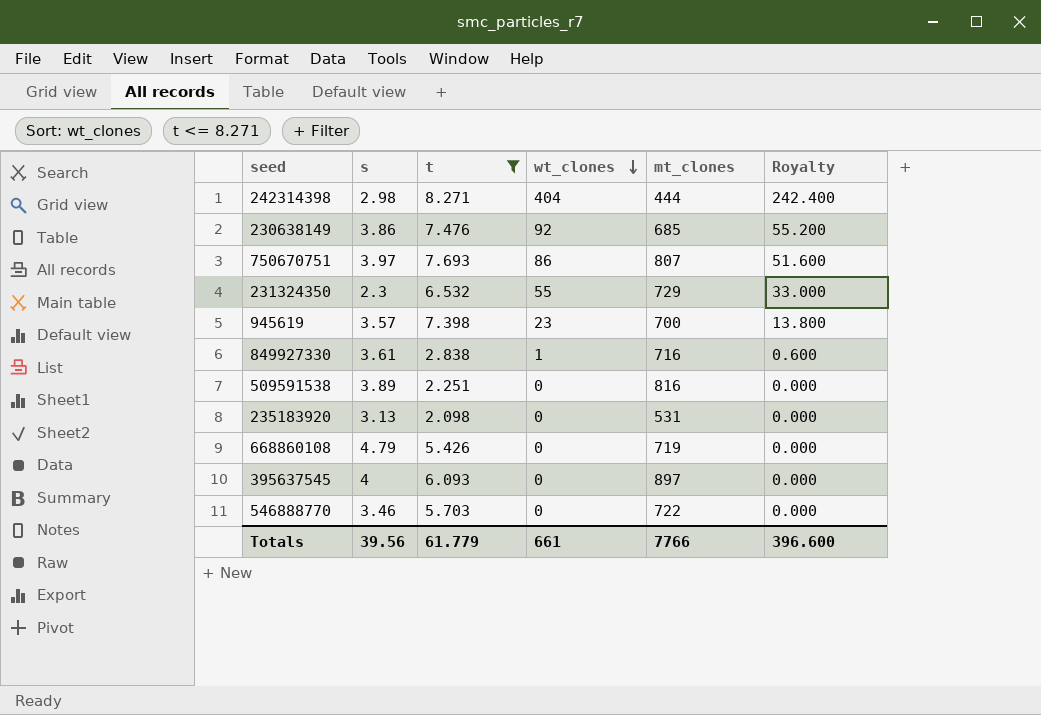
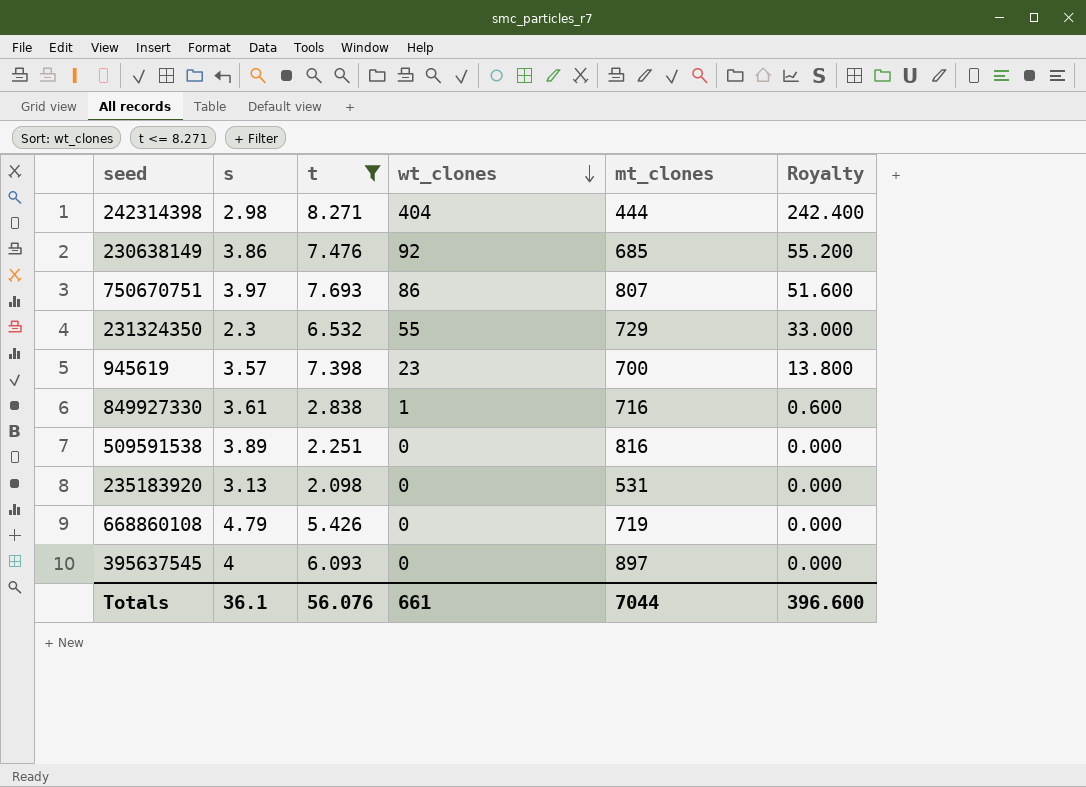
row 546888770: 3.46 | 5.703 | 0 | 722 | 0.000 -> none
Totals | s: 39.56 -> 36.1
Totals | t: 61.779 -> 56.076
Totals | mt_clones: 7766 -> 7044

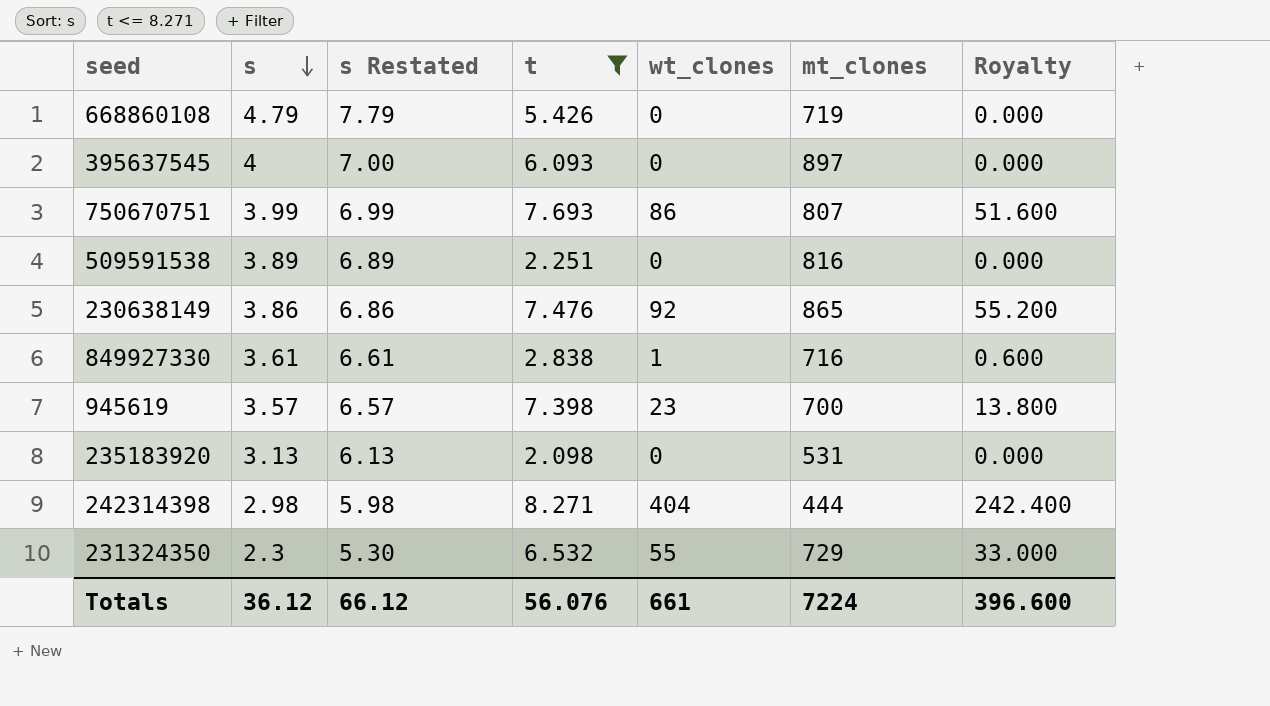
row order: wt_clones descending -> s descending
column s Restated | formula: none -> [s] + 3
750670751 | s: 3.97 -> 3.99
230638149 | mt_clones: 685 -> 865
Totals | s: 36.1 -> 36.12
Totals | mt_clones: 7044 -> 7224

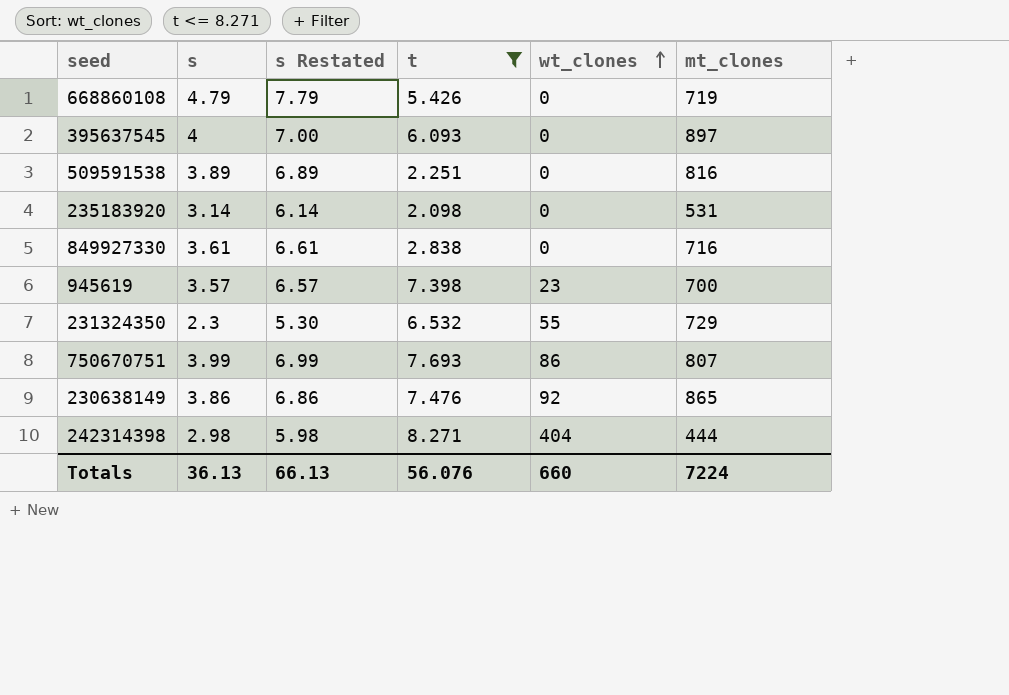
row order: s descending -> wt_clones ascending
column Royalty | formula: [wt_clones] * 0.6 -> none
235183920 | s: 3.13 -> 3.14
235183920 | s Restated: 6.13 -> 6.14
849927330 | wt_clones: 1 -> 0
Totals | s: 36.12 -> 36.13
Totals | s Restated: 66.12 -> 66.13
Totals | wt_clones: 661 -> 660

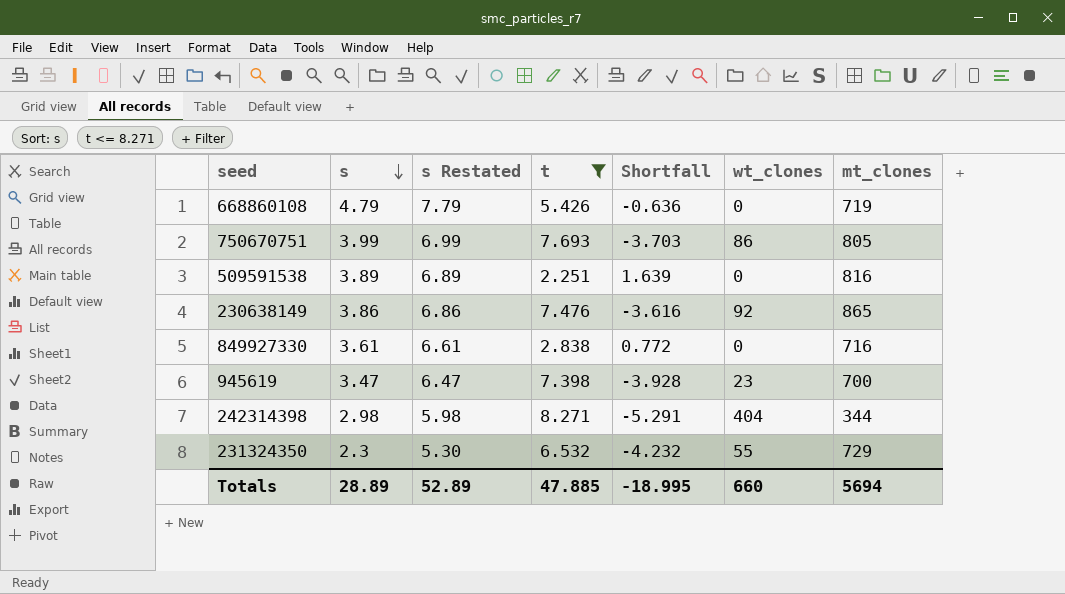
row order: wt_clones ascending -> s descending
column Shortfall | formula: none -> [s] - [t]
row 395637545: 4 | 7.00 | 6.093 | 0 | 897 -> none
row 235183920: 3.14 | 6.14 | 2.098 | 0 | 531 -> none
750670751 | mt_clones: 807 -> 805
945619 | s: 3.57 -> 3.47
945619 | s Restated: 6.57 -> 6.47
242314398 | mt_clones: 444 -> 344
Totals | s: 36.13 -> 28.89
Totals | s Restated: 66.13 -> 52.89
Totals | t: 56.076 -> 47.885
Totals | mt_clones: 7224 -> 5694

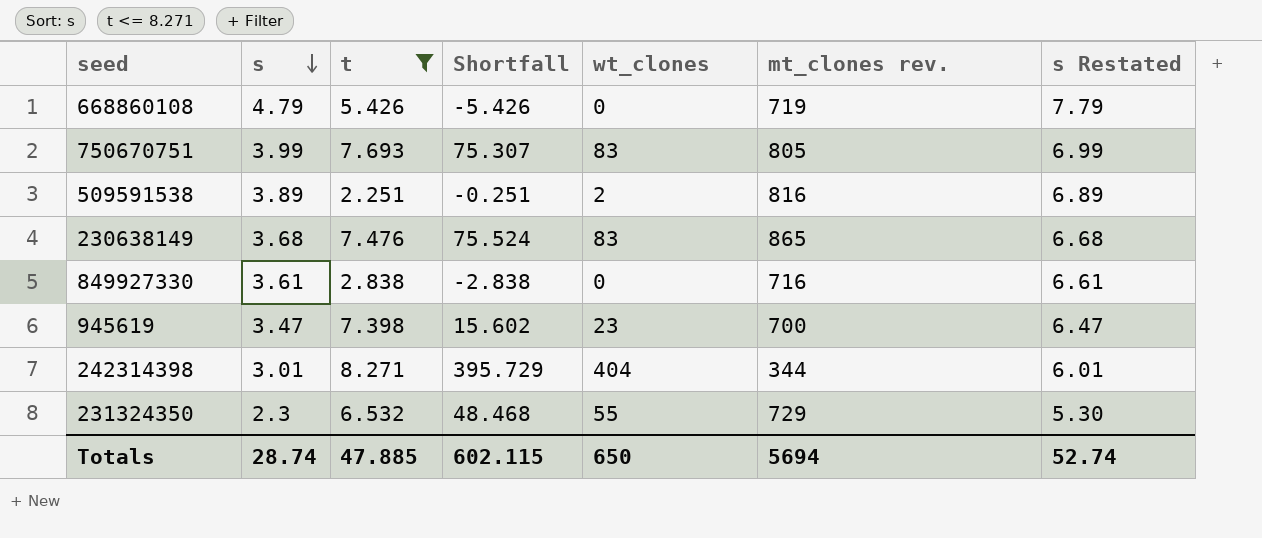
column Shortfall | formula: [s] - [t] -> [wt_clones] - [t]
column name: mt_clones -> mt_clones rev.
column s Restated | position: 3 -> 7
750670751 | wt_clones: 86 -> 83
509591538 | wt_clones: 0 -> 2
230638149 | s: 3.86 -> 3.68
230638149 | wt_clones: 92 -> 83
230638149 | s Restated: 6.86 -> 6.68
242314398 | s: 2.98 -> 3.01
242314398 | s Restated: 5.98 -> 6.01
Totals | s: 28.89 -> 28.74
Totals | Shortfall: -18.995 -> 602.115
Totals | wt_clones: 660 -> 650
Totals | s Restated: 52.89 -> 52.74

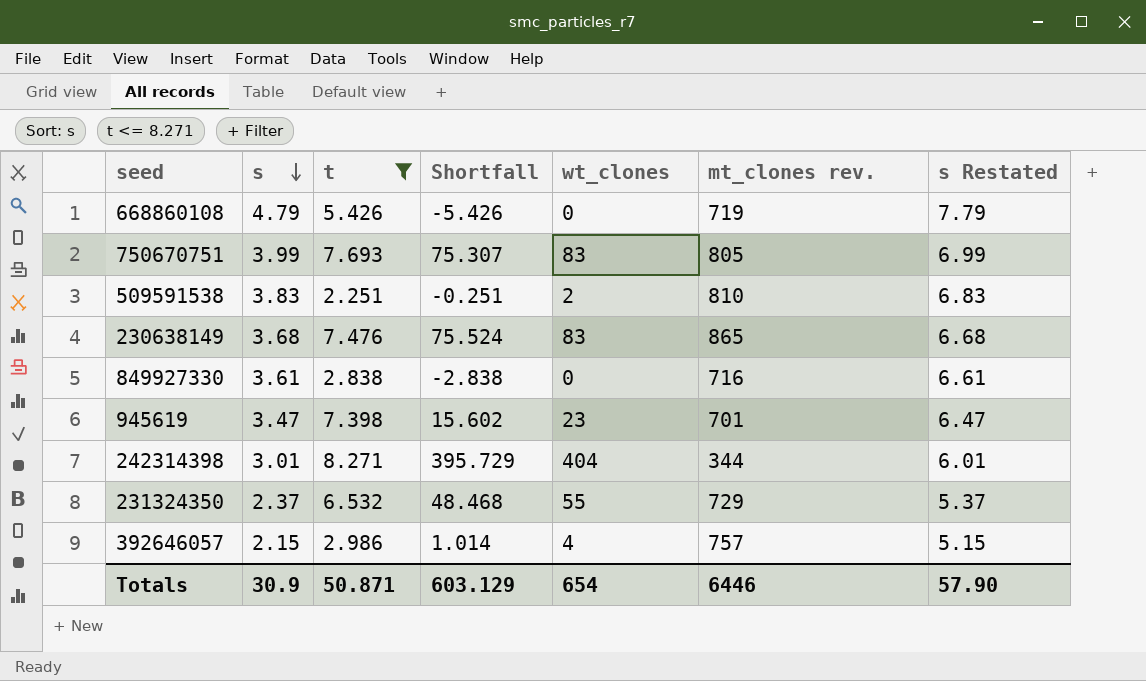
509591538 | s: 3.89 -> 3.83
509591538 | mt_clones rev.: 816 -> 810
509591538 | s Restated: 6.89 -> 6.83
945619 | mt_clones rev.: 700 -> 701
231324350 | s: 2.3 -> 2.37
231324350 | s Restated: 5.30 -> 5.37
row 392646057: none -> 2.15 | 2.986 | 1.014 | 4 | 757 | 5.15
Totals | s: 28.74 -> 30.9
Totals | t: 47.885 -> 50.871
Totals | Shortfall: 602.115 -> 603.129
Totals | wt_clones: 650 -> 654
Totals | mt_clones rev.: 5694 -> 6446
Totals | s Restated: 52.74 -> 57.90

